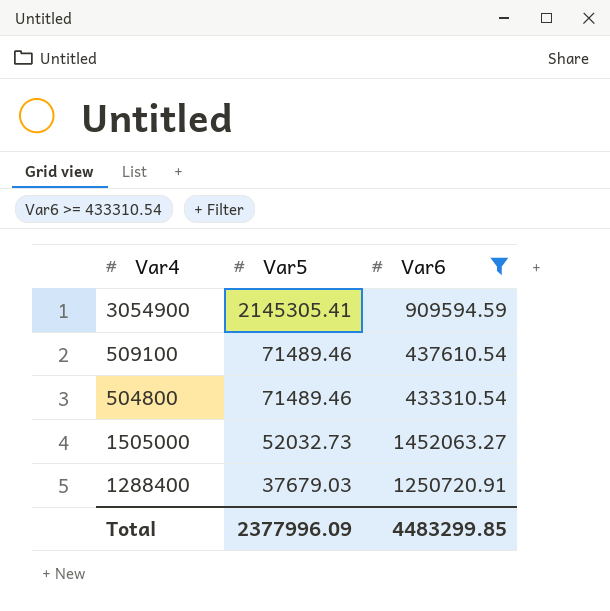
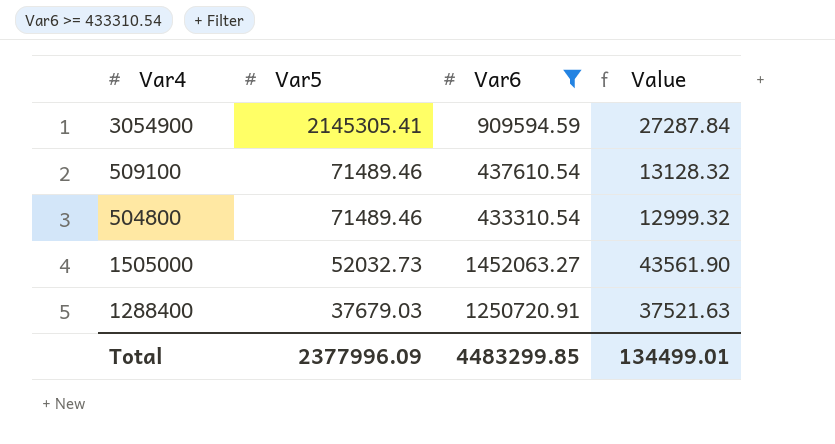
column Value | formula: none -> [Var6] * 0.03

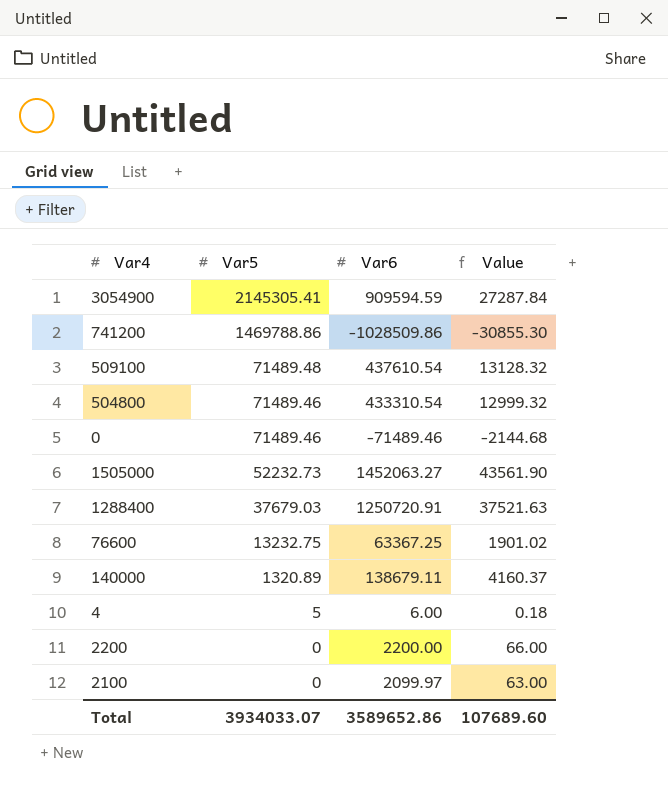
filter: Var6 >= 433310.54 -> none
509100 | Var5: 71489.46 -> 71489.48
1505000 | Var5: 52032.73 -> 52232.73
Total | Var5: 2377996.09 -> 3934033.07
Total | Var6: 4483299.85 -> 3589652.86
Total | Value: 134499.01 -> 107689.60

